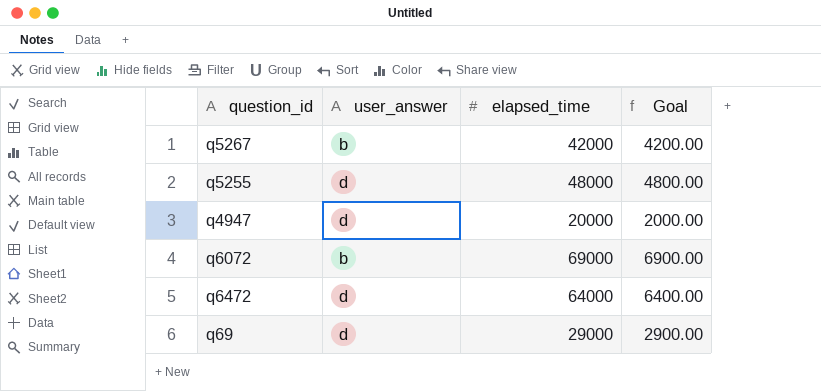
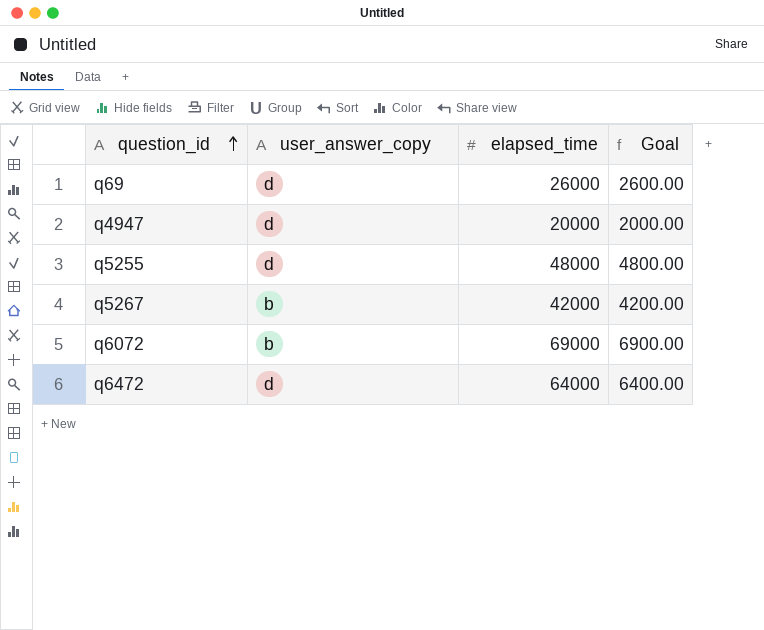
row order: none -> question_id ascending
column name: user_answer -> user_answer_copy
q69 | elapsed_time: 29000 -> 26000
q69 | Goal: 2900.00 -> 2600.00

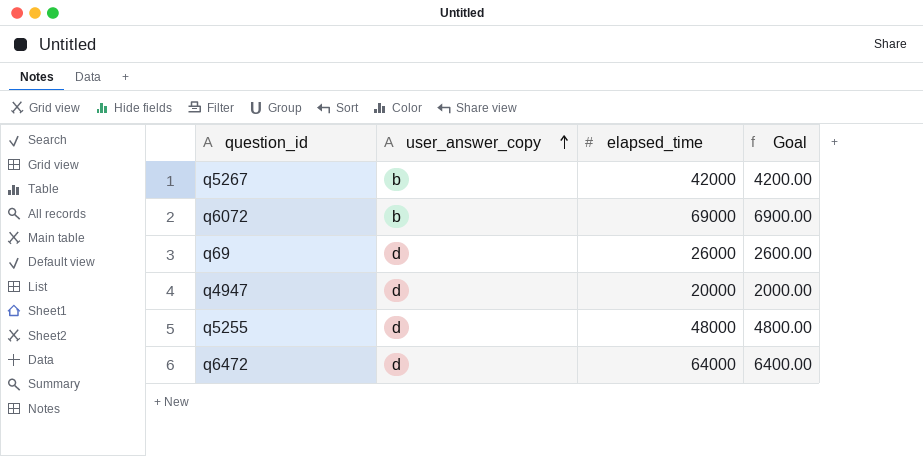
row order: question_id ascending -> user_answer_copy ascending

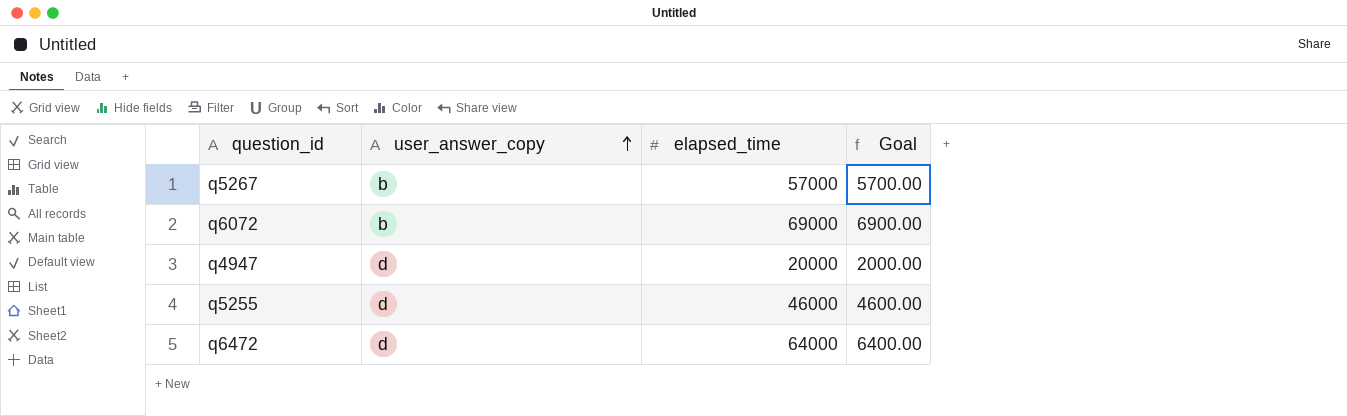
row q69: d | 26000 | 2600.00 -> none
q5267 | elapsed_time: 42000 -> 57000
q5267 | Goal: 4200.00 -> 5700.00
q5255 | elapsed_time: 48000 -> 46000
q5255 | Goal: 4800.00 -> 4600.00

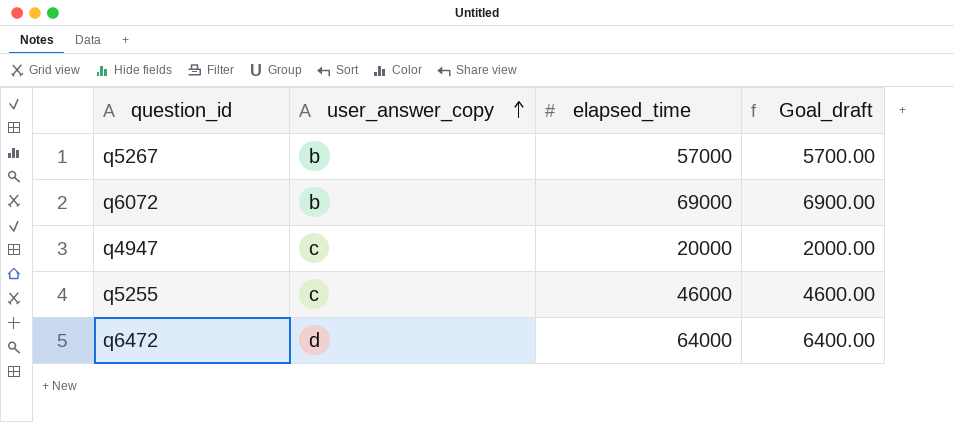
column name: Goal -> Goal_draft
q4947 | user_answer_copy: d -> c
q5255 | user_answer_copy: d -> c

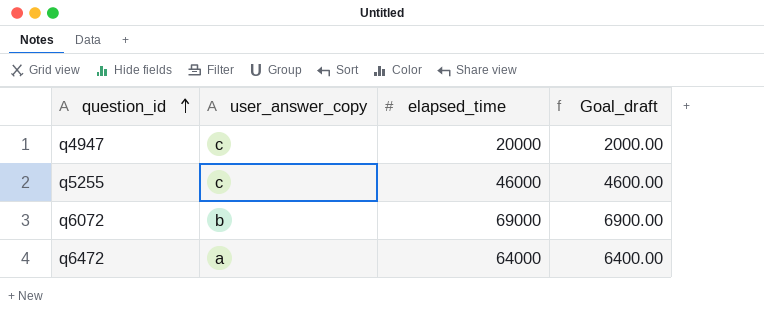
row order: user_answer_copy ascending -> question_id ascending
row q5267: b | 57000 | 5700.00 -> none
q6472 | user_answer_copy: d -> a

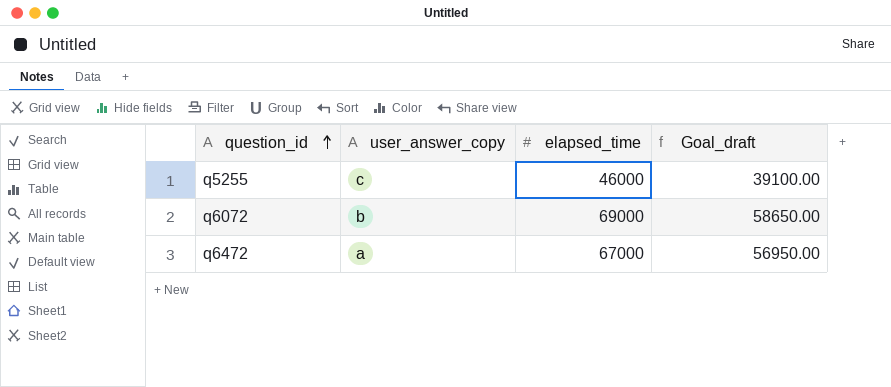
column Goal_draft | formula: [elapsed_time] * 0.1 -> [elapsed_time] * 0.85
row q4947: c | 20000 | 2000.00 -> none
q6472 | elapsed_time: 64000 -> 67000

